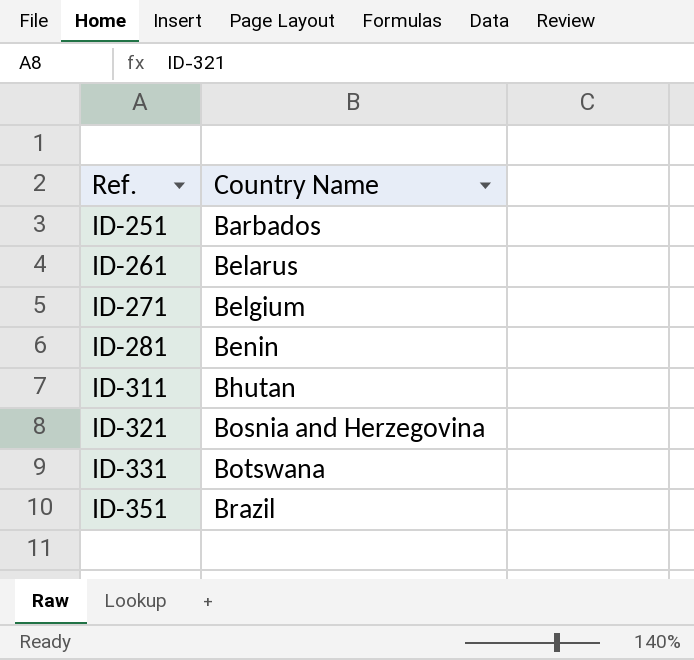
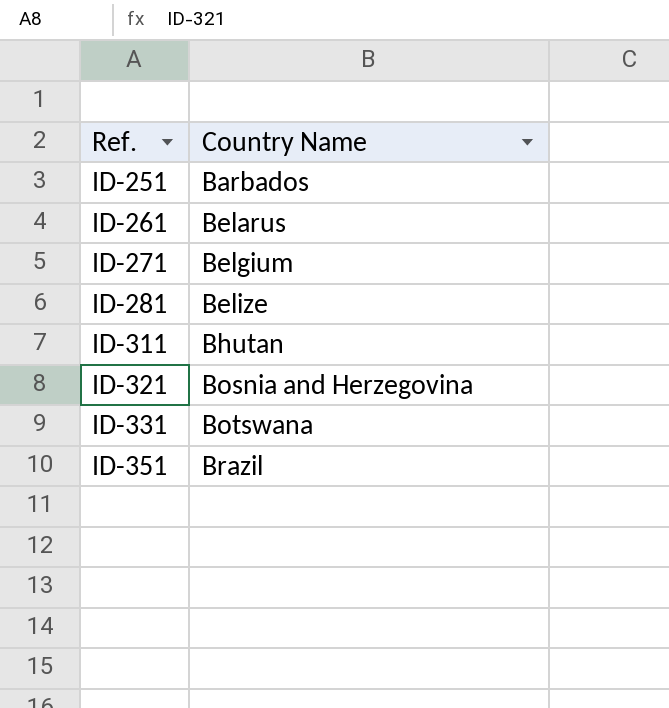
ID-281 | Country Name: Benin -> Belize

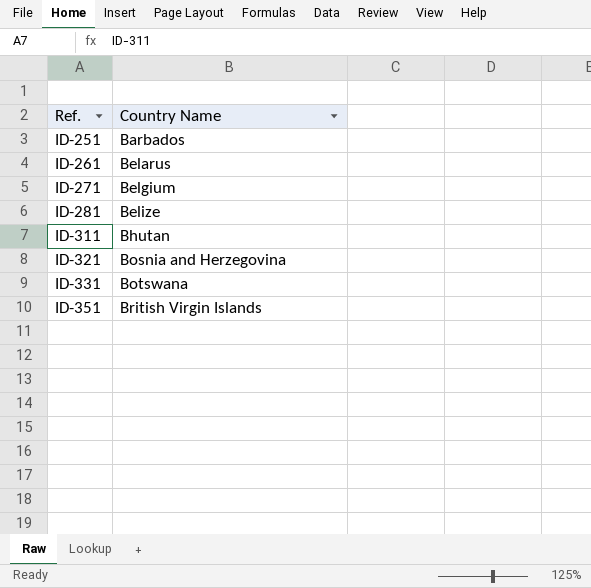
ID-351 | Country Name: Brazil -> British Virgin Islands

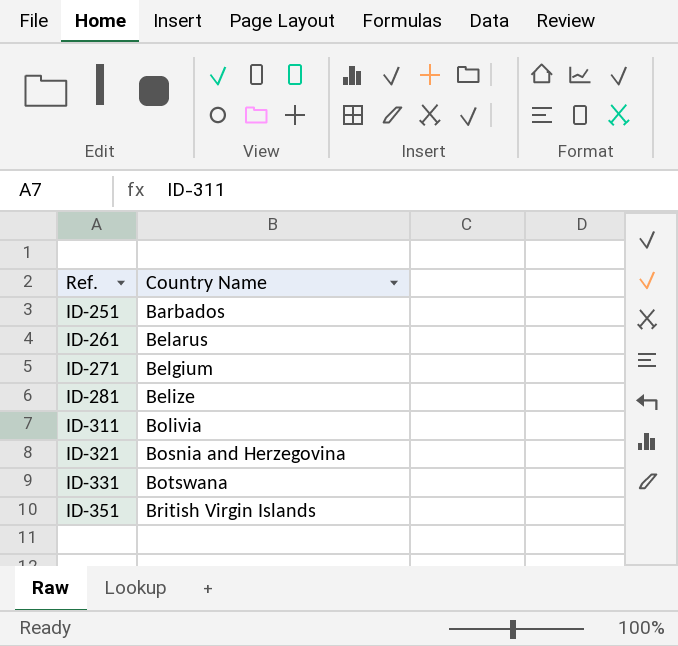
ID-311 | Country Name: Bhutan -> Bolivia

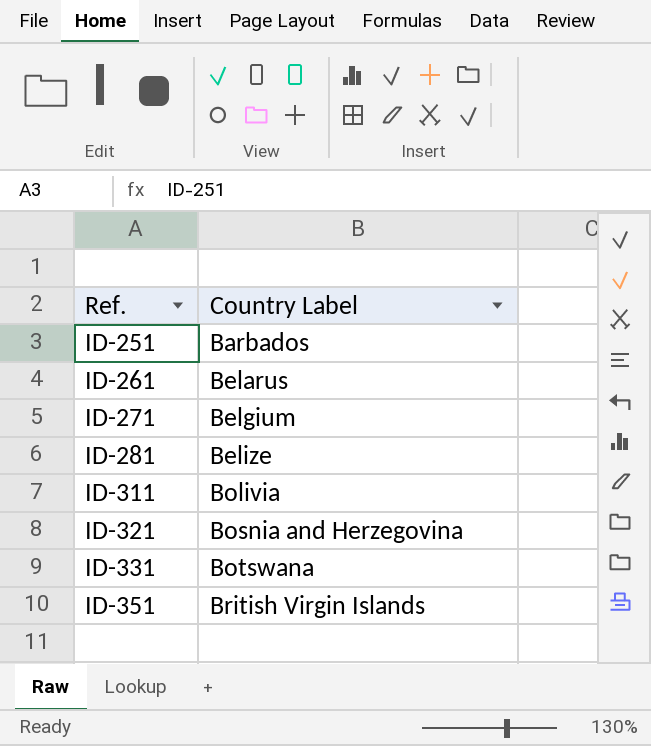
column name: Country Name -> Country Label

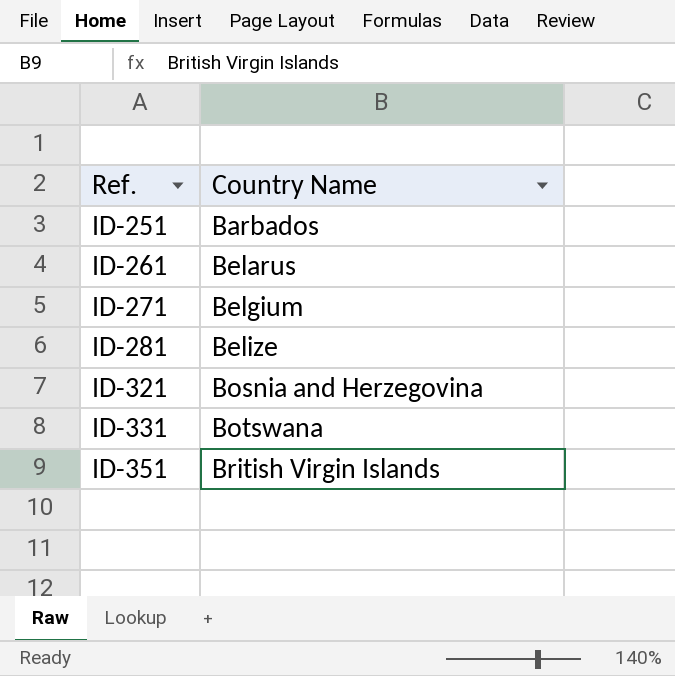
column name: Country Label -> Country Name
row ID-311: Bolivia -> none

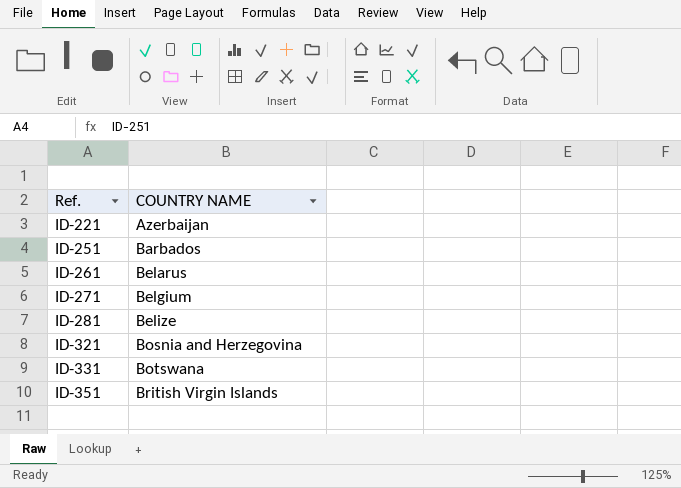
column name: Country Name -> COUNTRY NAME
row ID-221: none -> Azerbaijan

